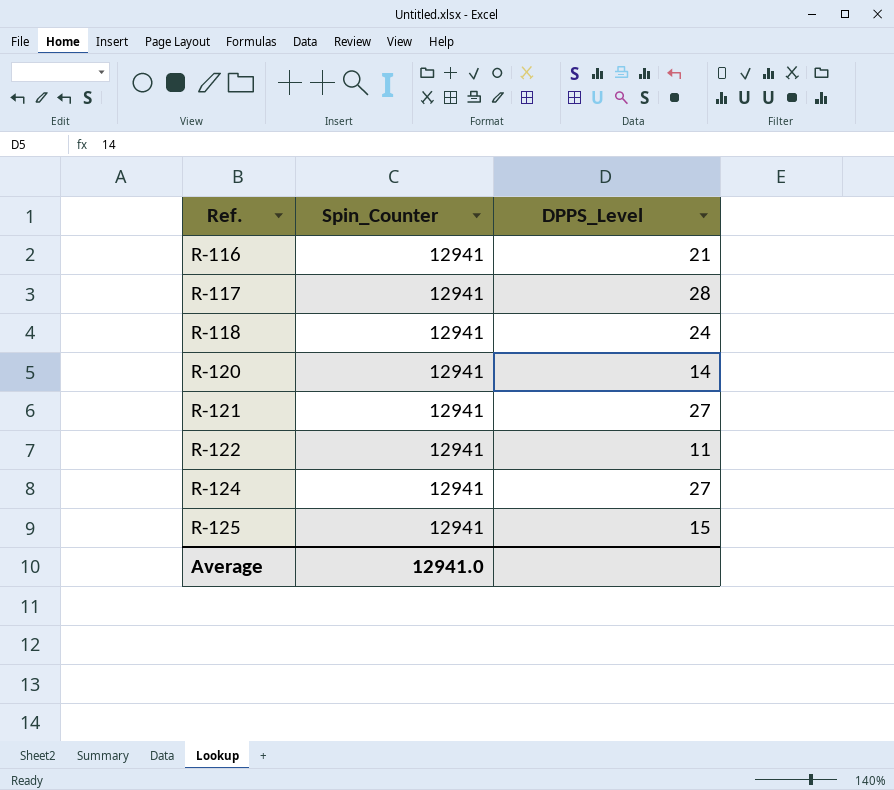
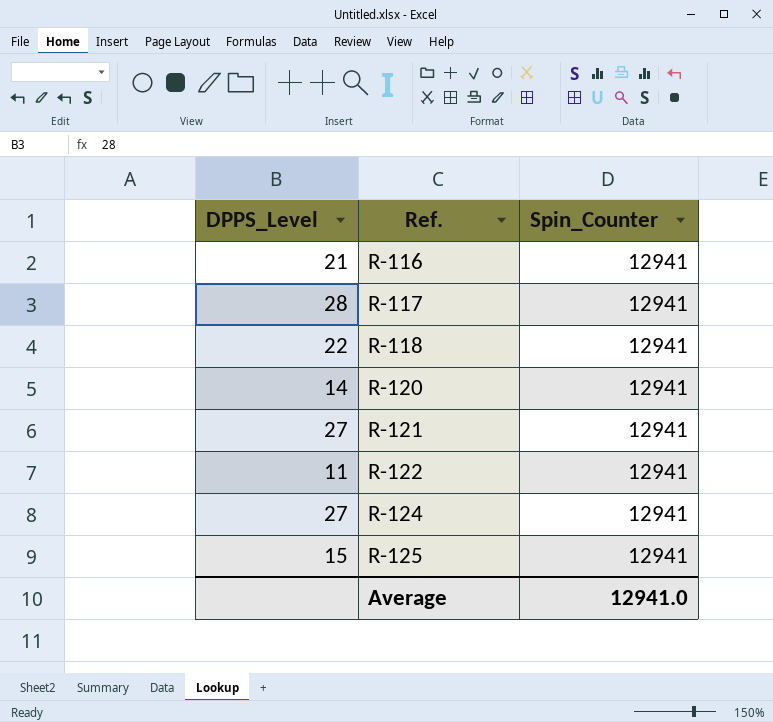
column DPPS_Level | position: 3 -> 1
R-118 | DPPS_Level: 24 -> 22

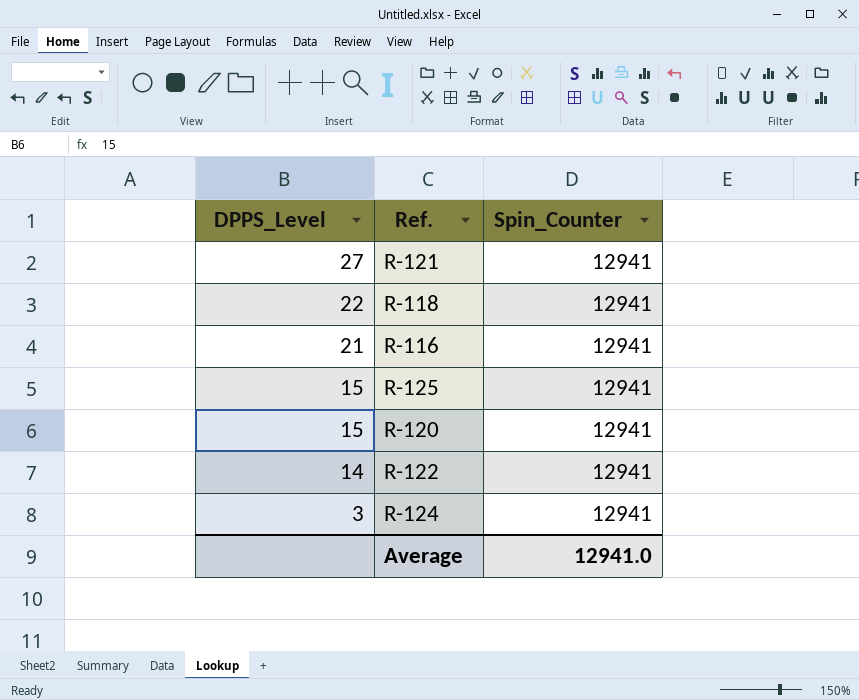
row order: Ref. ascending -> DPPS_Level descending
row R-117: 28 | 12941 -> none
R-120 | DPPS_Level: 14 -> 15
R-122 | DPPS_Level: 11 -> 14
R-124 | DPPS_Level: 27 -> 3

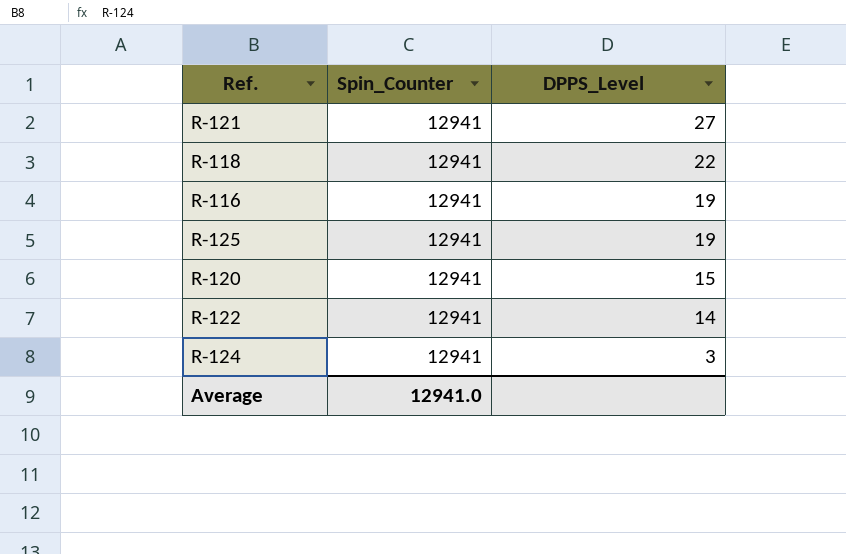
column DPPS_Level | position: 1 -> 3
R-116 | DPPS_Level: 21 -> 19
R-125 | DPPS_Level: 15 -> 19

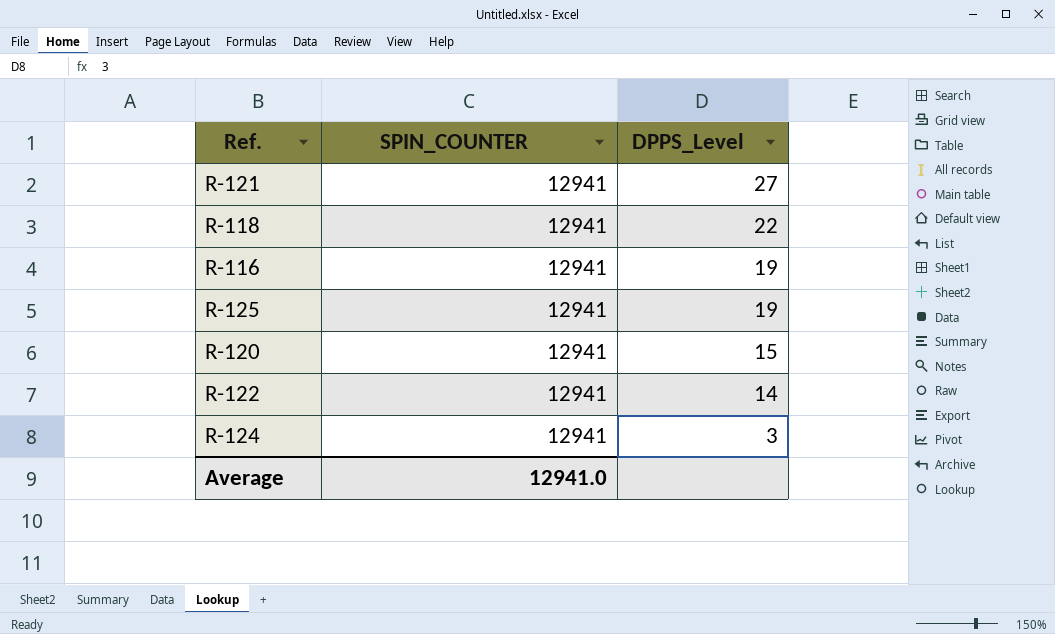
column name: Spin_Counter -> SPIN_COUNTER

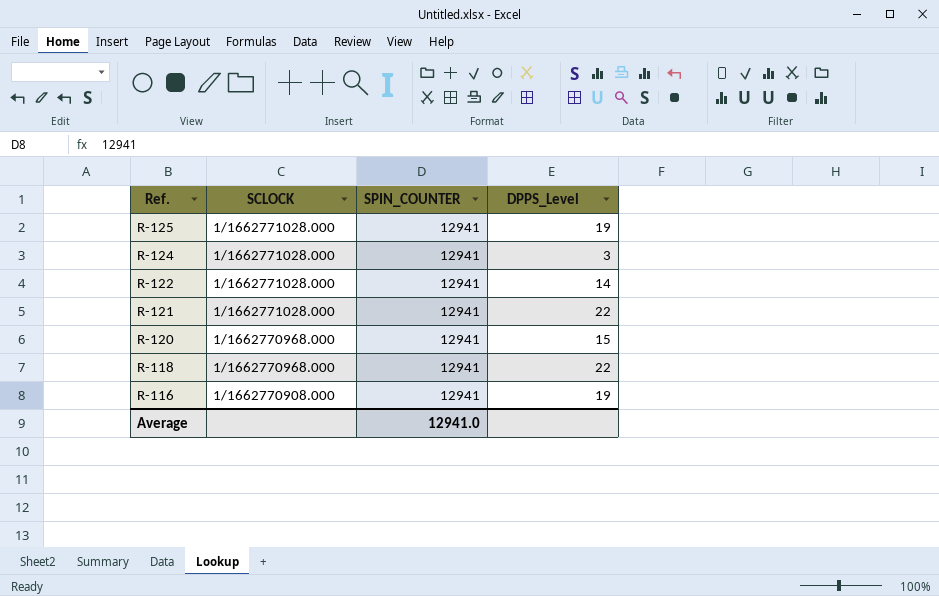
row order: DPPS_Level descending -> Ref. descending
column SCLOCK | position: none -> 2
R-121 | DPPS_Level: 27 -> 22

